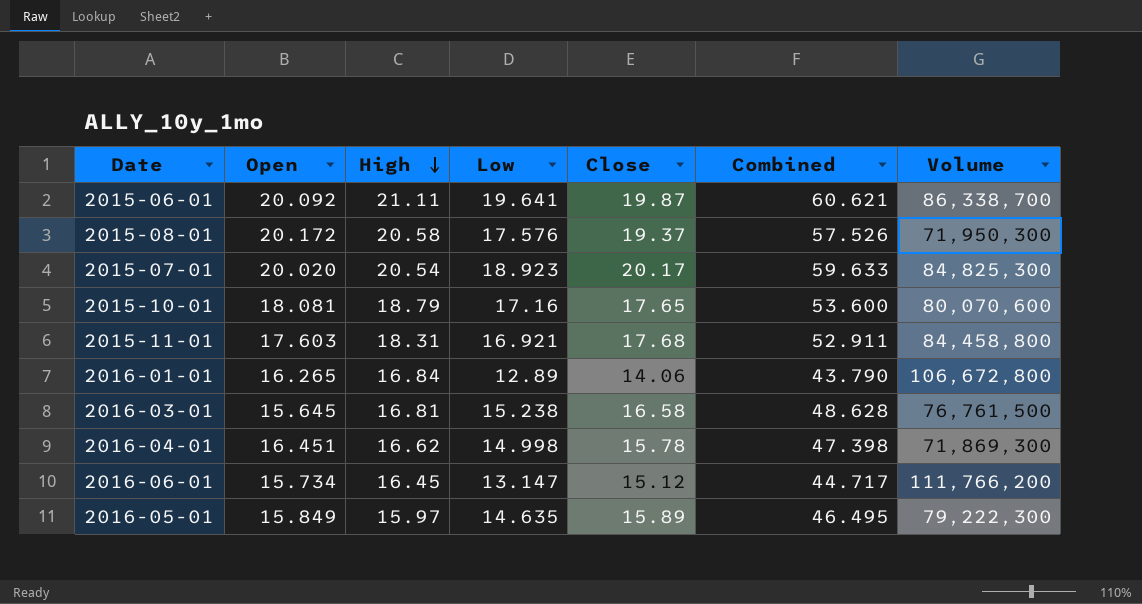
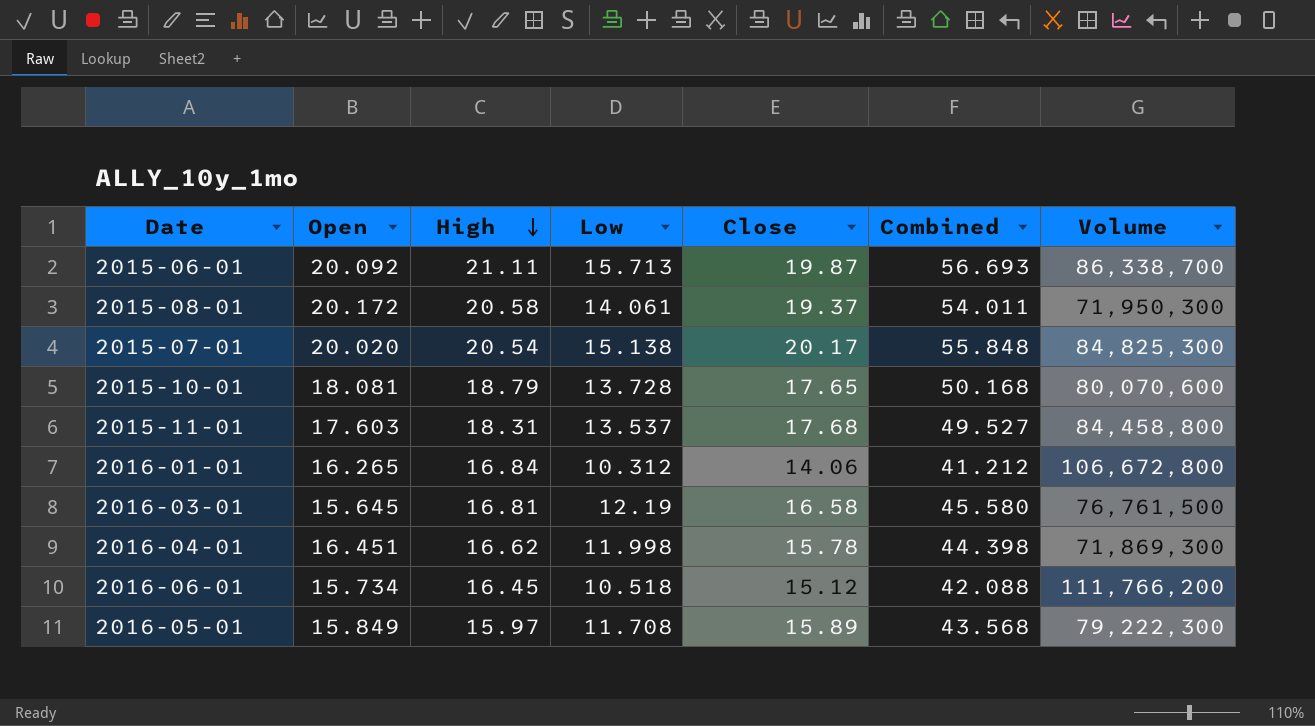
2015-06-01 | Low: 19.641 -> 15.713
2015-06-01 | Combined: 60.621 -> 56.693
2015-08-01 | Low: 17.576 -> 14.061
2015-08-01 | Combined: 57.526 -> 54.011
2015-07-01 | Low: 18.923 -> 15.138
2015-07-01 | Combined: 59.633 -> 55.848
2015-10-01 | Low: 17.16 -> 13.728
2015-10-01 | Combined: 53.600 -> 50.168
2015-11-01 | Low: 16.921 -> 13.537
2015-11-01 | Combined: 52.911 -> 49.527
2016-01-01 | Low: 12.89 -> 10.312
2016-01-01 | Combined: 43.790 -> 41.212
2016-03-01 | Low: 15.238 -> 12.19
2016-03-01 | Combined: 48.628 -> 45.580
2016-04-01 | Low: 14.998 -> 11.998
2016-04-01 | Combined: 47.398 -> 44.398
2016-06-01 | Low: 13.147 -> 10.518
2016-06-01 | Combined: 44.717 -> 42.088
2016-05-01 | Low: 14.635 -> 11.708
2016-05-01 | Combined: 46.495 -> 43.568

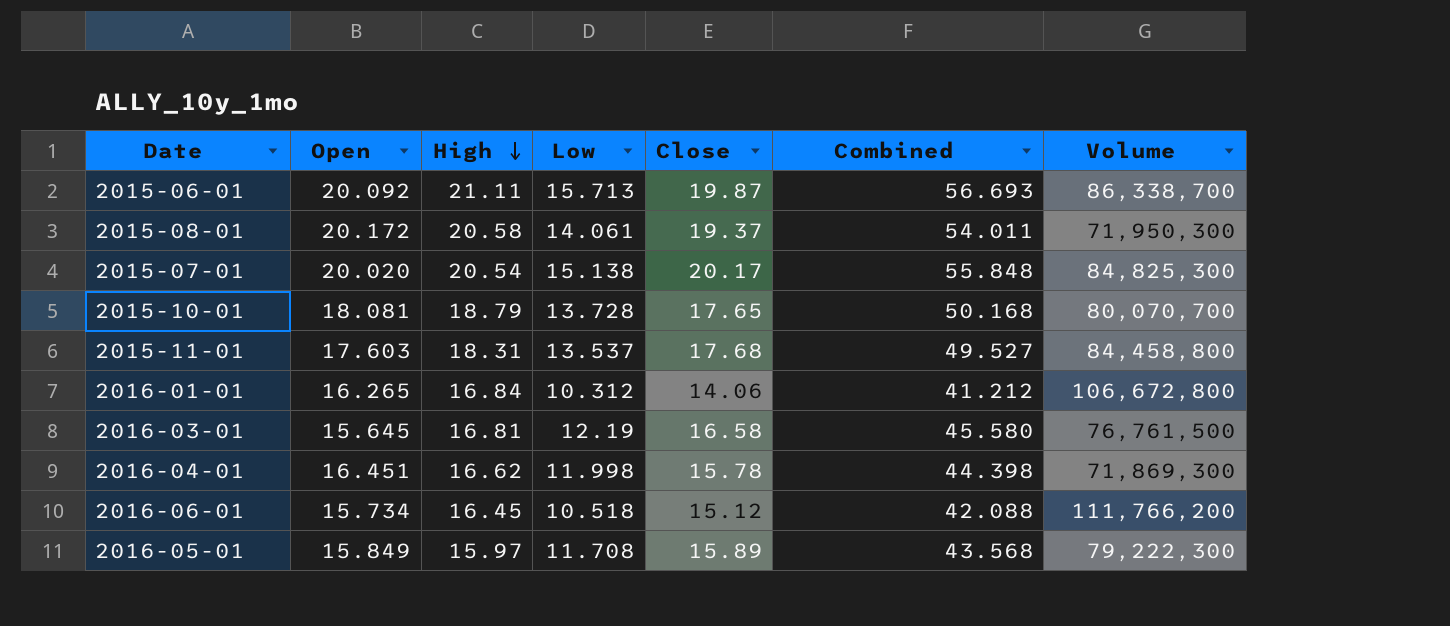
2015-10-01 | Volume: 80,070,600 -> 80,070,700

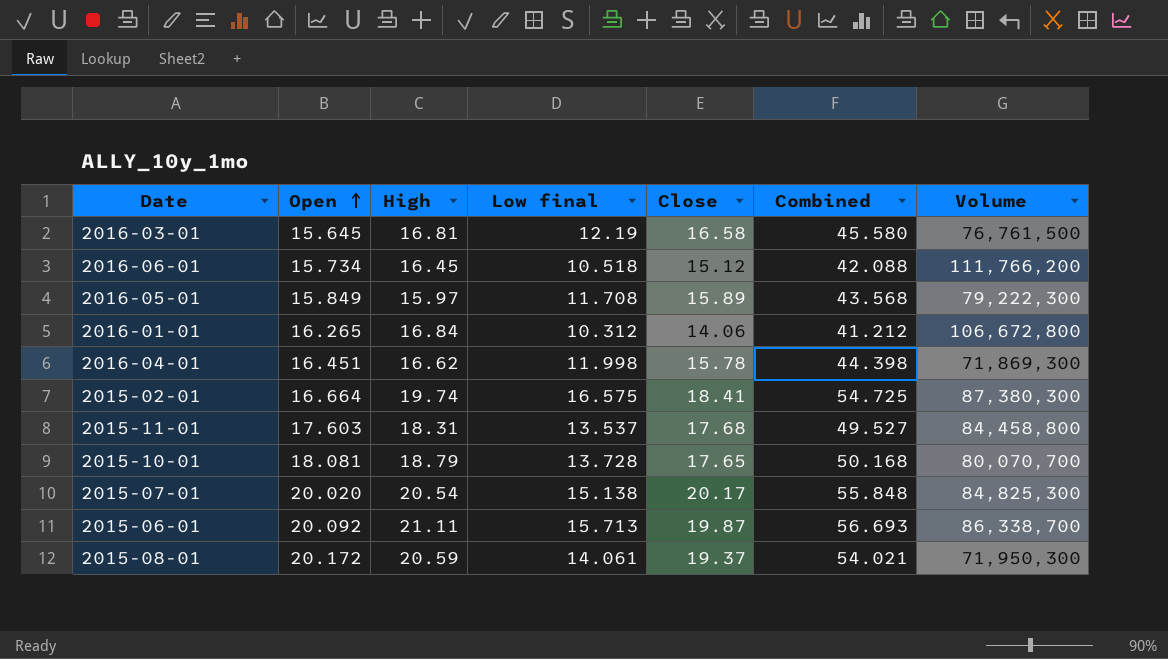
row order: High descending -> Open ascending
column name: Low -> Low final
row 2015-02-01: none -> 16.664 | 19.74 | 16.575 | 18.41 | 54.725 | 87,380,300
2015-08-01 | High: 20.58 -> 20.59
2015-08-01 | Combined: 54.011 -> 54.021

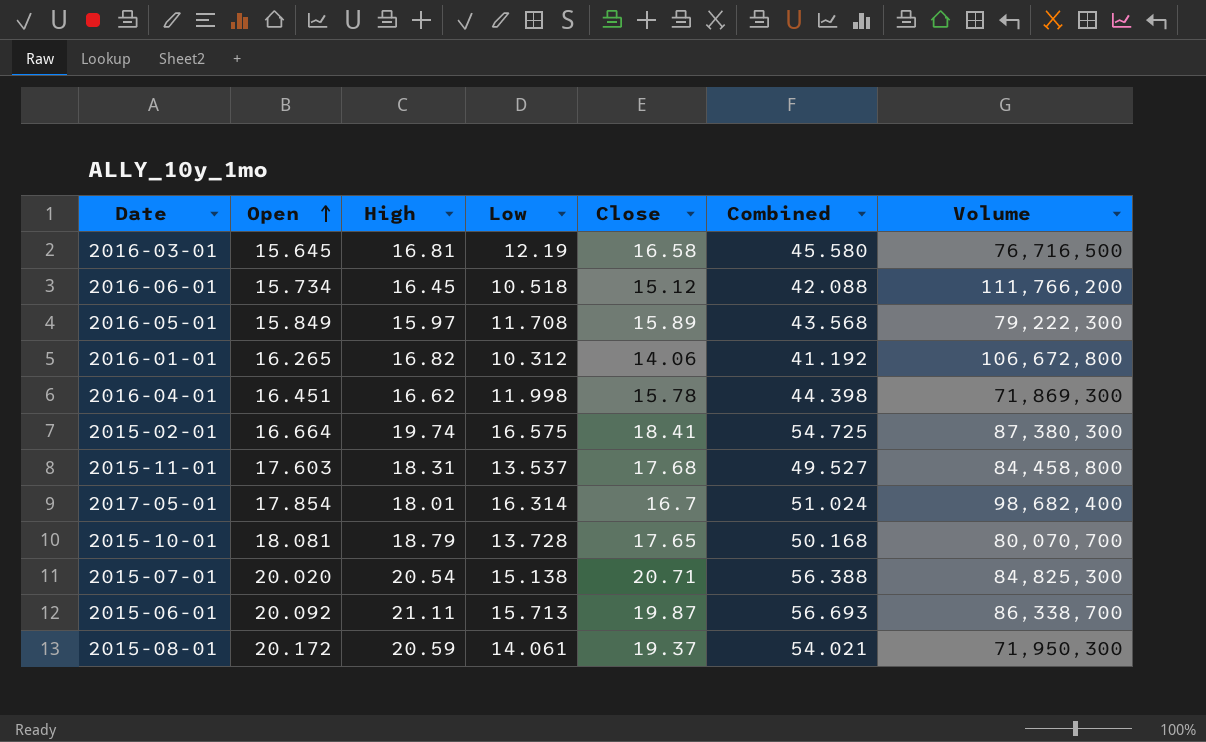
column name: Low final -> Low
2016-03-01 | Volume: 76,761,500 -> 76,716,500
2016-01-01 | High: 16.84 -> 16.82
2016-01-01 | Combined: 41.212 -> 41.192
row 2017-05-01: none -> 17.854 | 18.01 | 16.314 | 16.7 | 51.024 | 98,682,400
2015-07-01 | Close: 20.17 -> 20.71
2015-07-01 | Combined: 55.848 -> 56.388

